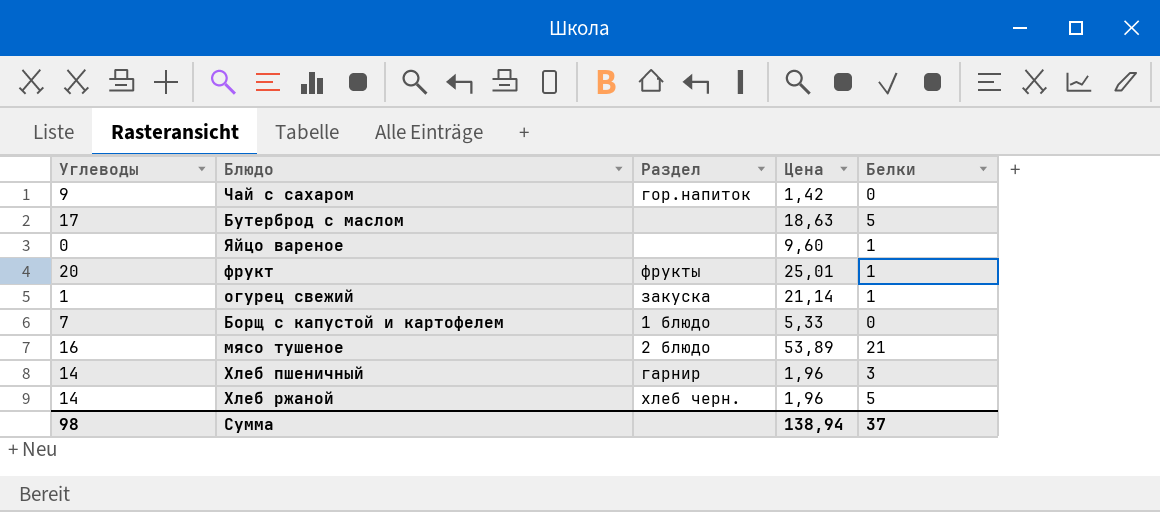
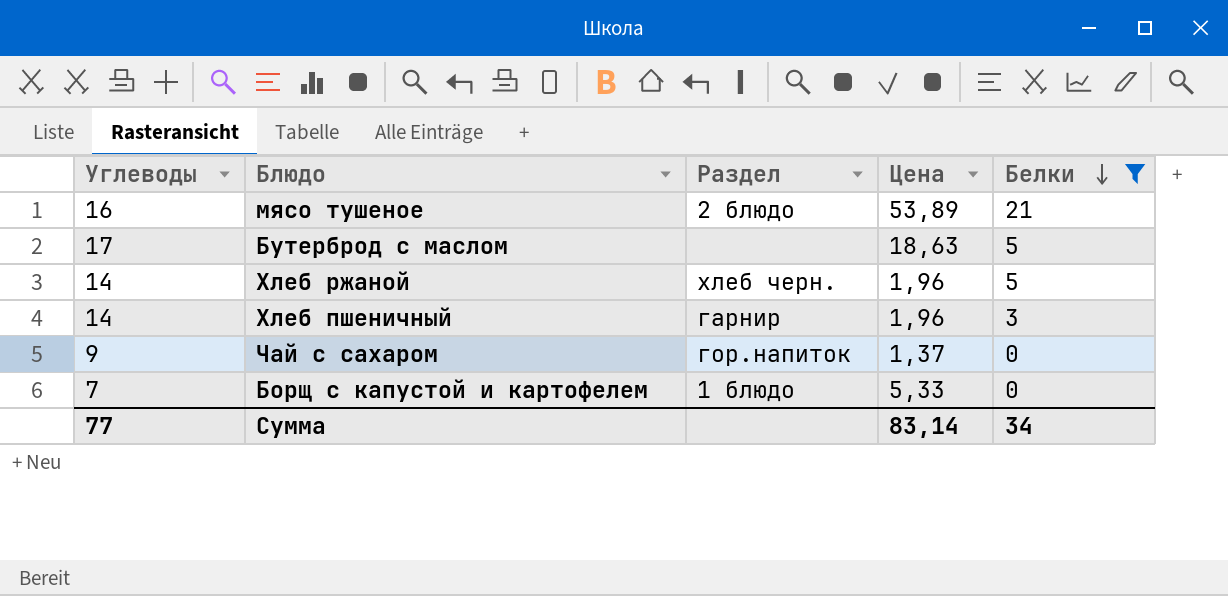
filter: none -> Белки != 1
row order: none -> Белки descending
Чай с сахаром | Цена: 1,42 -> 1,37
Сумма | Углеводы: 98 -> 77
Сумма | Цена: 138,94 -> 83,14
Сумма | Белки: 37 -> 34

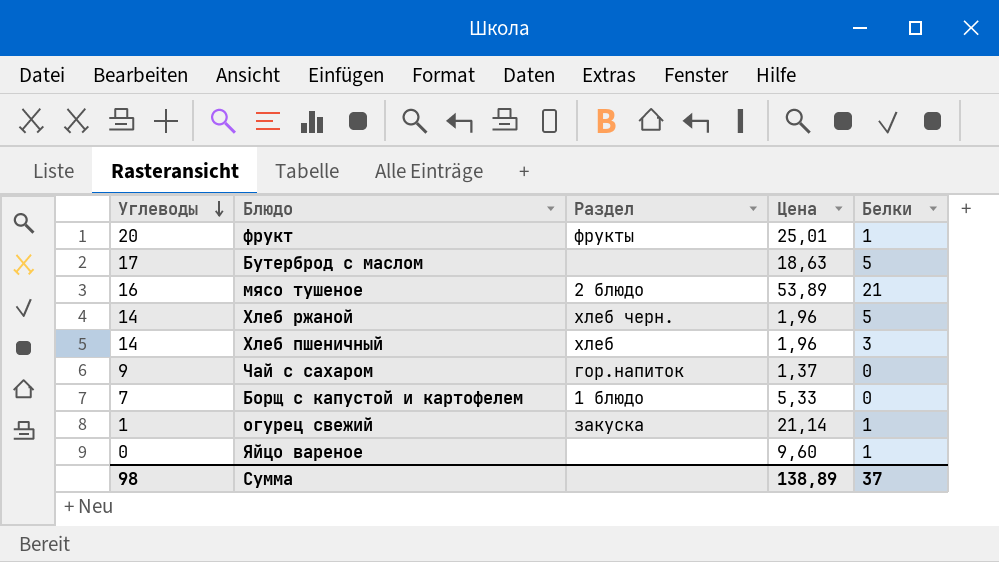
filter: Белки != 1 -> none
row order: Белки descending -> Углеводы descending
Хлеб пшеничный | Раздел: гарнир -> хлеб
Сумма | Углеводы: 77 -> 98
Сумма | Цена: 83,14 -> 138,89
Сумма | Белки: 34 -> 37

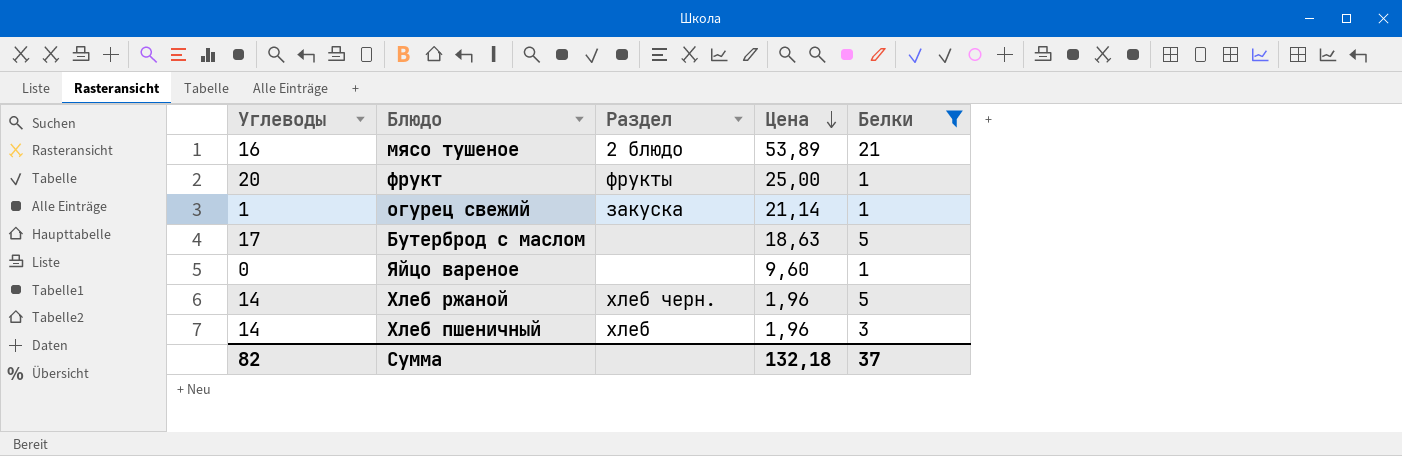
filter: none -> Белки != 0
row order: Углеводы descending -> Цена descending
фрукт | Цена: 25,01 -> 25,00
Сумма | Углеводы: 98 -> 82
Сумма | Цена: 138,89 -> 132,18

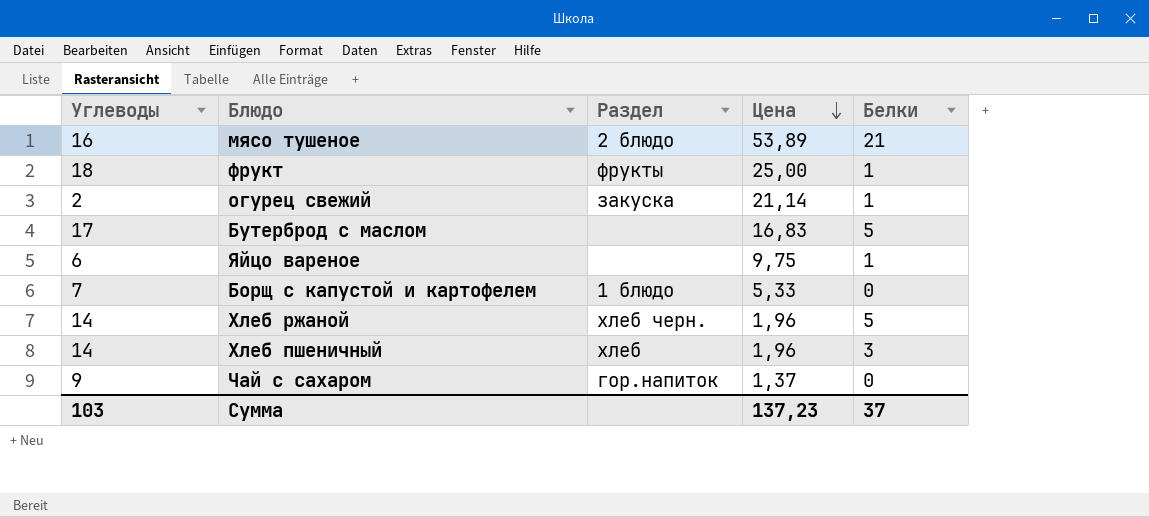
filter: Белки != 0 -> none
фрукт | Углеводы: 20 -> 18
огурец свежий | Углеводы: 1 -> 2
Бутерброд с маслом | Цена: 18,63 -> 16,83
Яйцо вареное | Углеводы: 0 -> 6
Яйцо вареное | Цена: 9,60 -> 9,75
Сумма | Углеводы: 82 -> 103
Сумма | Цена: 132,18 -> 137,23

